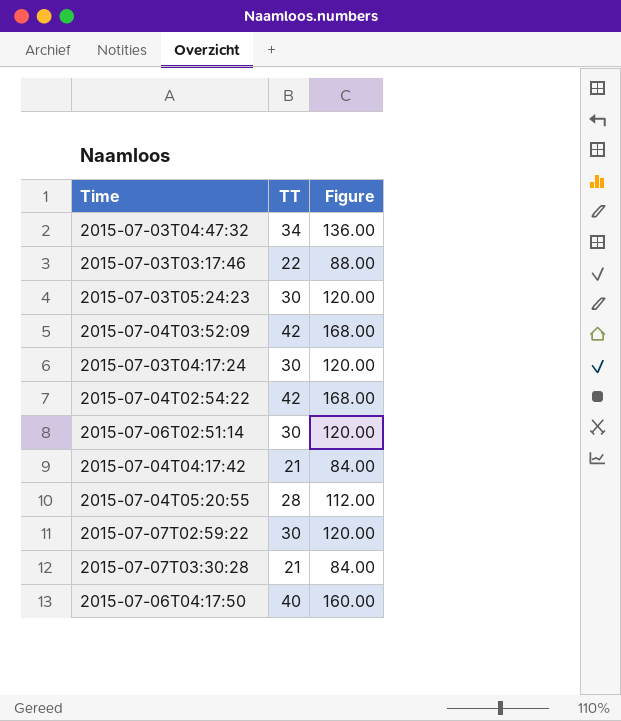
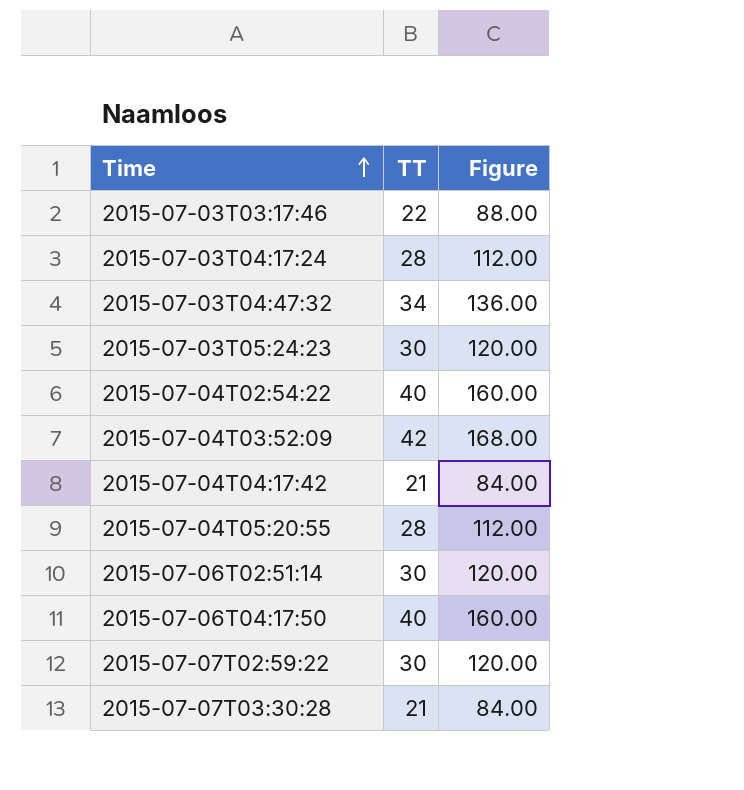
row order: none -> Time ascending
2015-07-03T04:17:24 | TT: 30 -> 28
2015-07-03T04:17:24 | Figure: 120.00 -> 112.00
2015-07-04T02:54:22 | TT: 42 -> 40
2015-07-04T02:54:22 | Figure: 168.00 -> 160.00

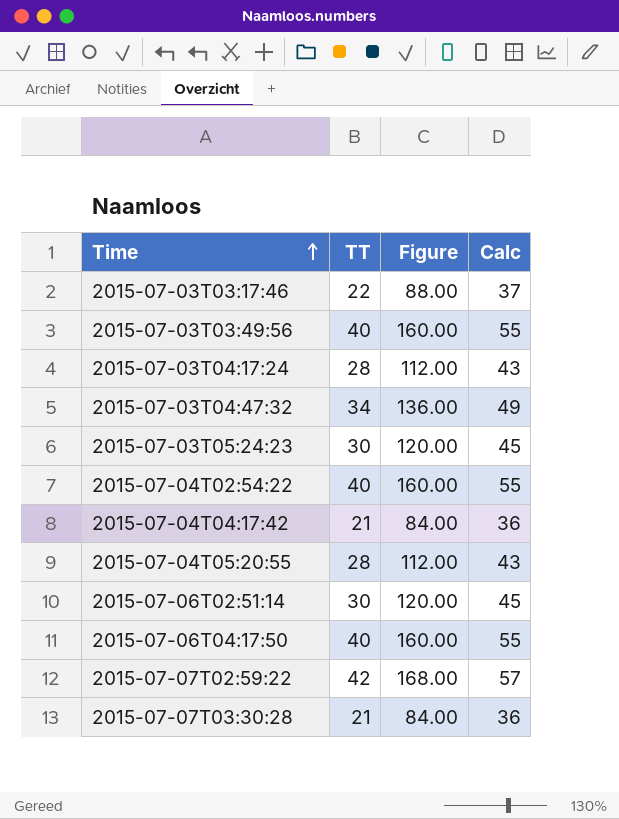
column Calc | formula: none -> [TT] + 15
row 2015-07-04T03:52:09: 42 | 168.00 -> none
row 2015-07-03T03:49:56: none -> 40 | 160.00 | 55
2015-07-07T02:59:22 | TT: 30 -> 42
2015-07-07T02:59:22 | Figure: 120.00 -> 168.00

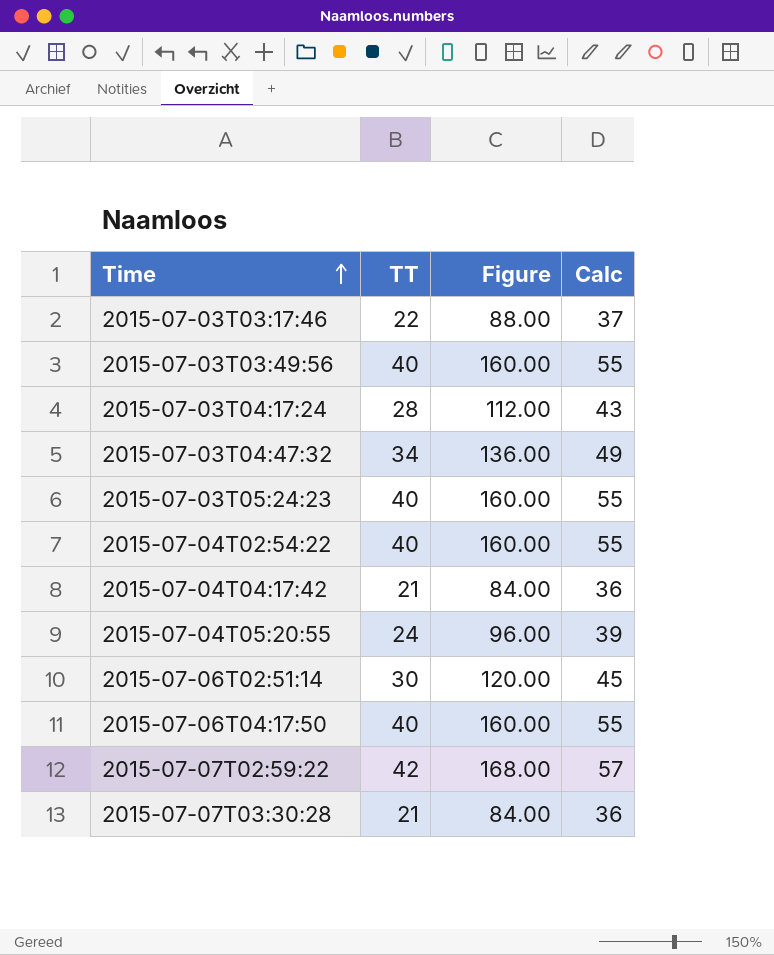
2015-07-03T05:24:23 | TT: 30 -> 40
2015-07-03T05:24:23 | Figure: 120.00 -> 160.00
2015-07-03T05:24:23 | Calc: 45 -> 55
2015-07-04T05:20:55 | TT: 28 -> 24
2015-07-04T05:20:55 | Figure: 112.00 -> 96.00
2015-07-04T05:20:55 | Calc: 43 -> 39

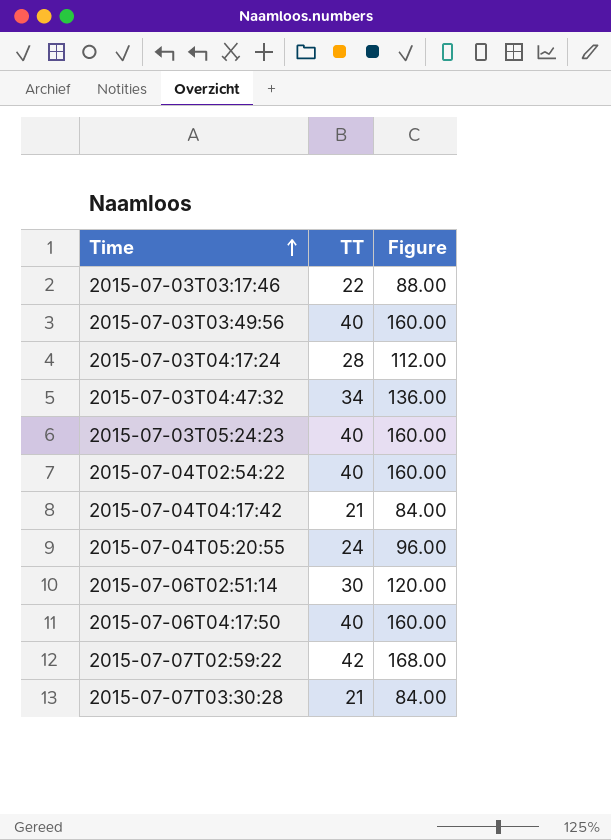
column Calc | formula: [TT] + 15 -> none

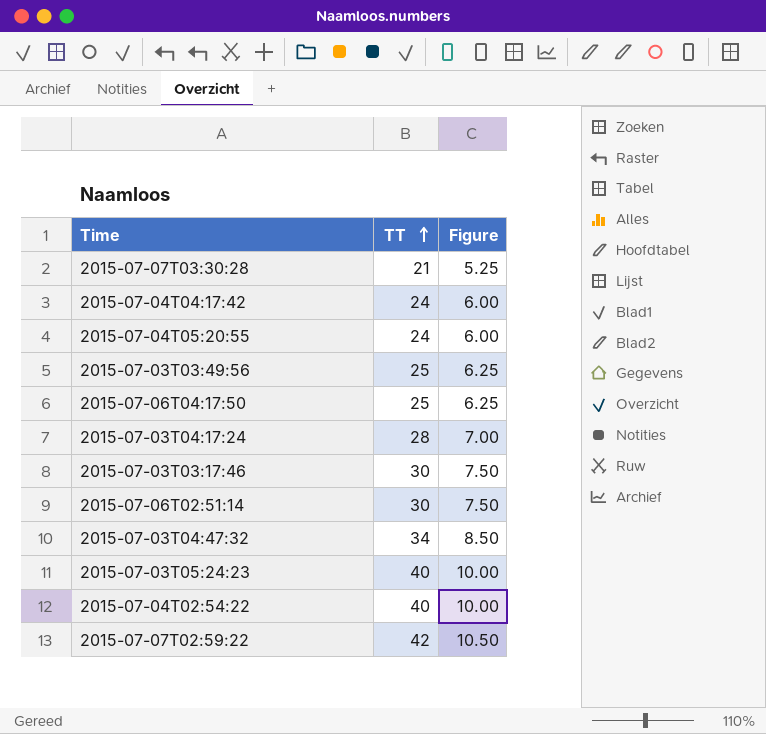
row order: Time ascending -> TT ascending
column Figure | formula: [TT] * 4 -> [TT] * 0.25
2015-07-04T04:17:42 | TT: 21 -> 24
2015-07-03T03:49:56 | TT: 40 -> 25
2015-07-06T04:17:50 | TT: 40 -> 25
2015-07-03T03:17:46 | TT: 22 -> 30

